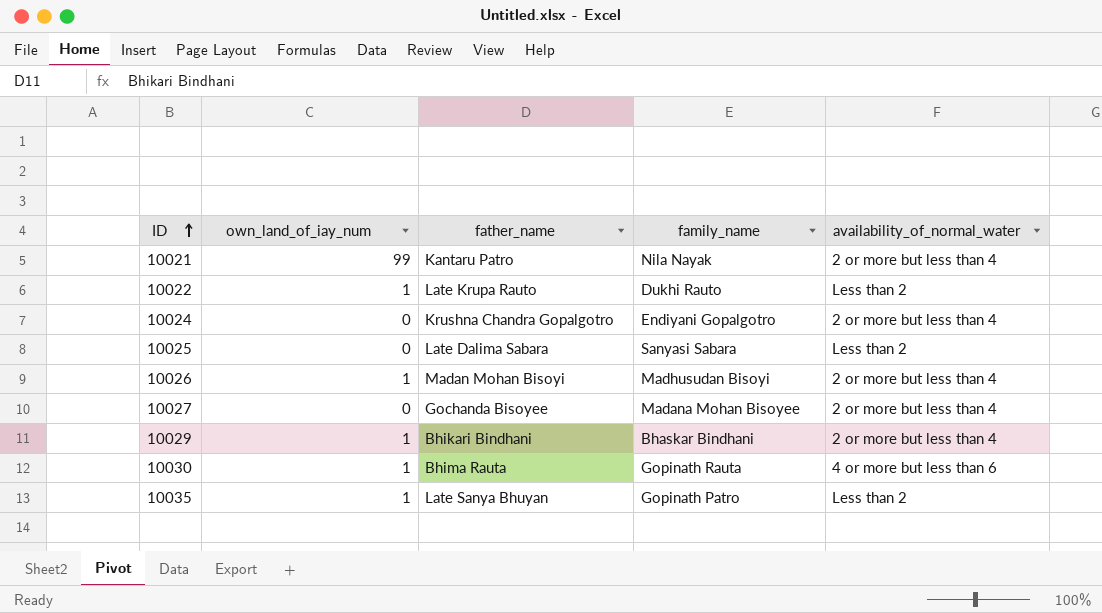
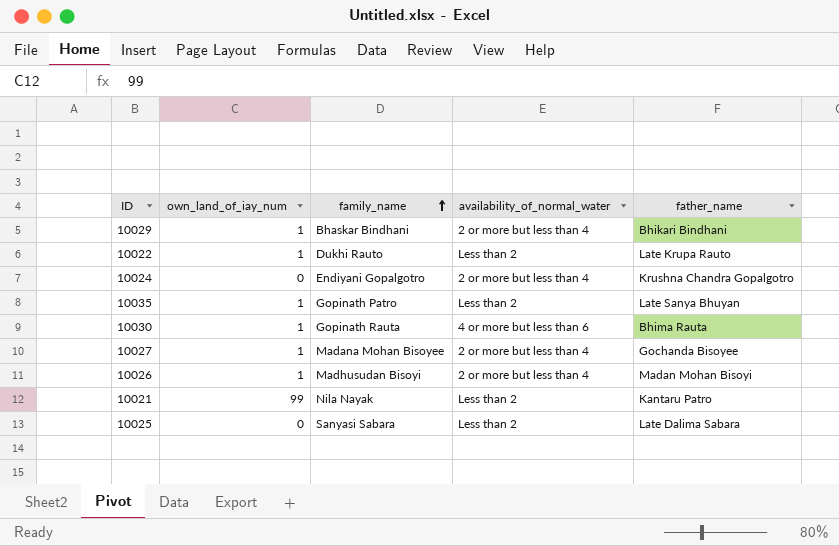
row order: ID ascending -> family_name ascending
column father_name | position: 3 -> 5
10027 | own_land_of_iay_num: 0 -> 1
10021 | availability_of_normal_water: 2 or more but less than 4 -> Less than 2

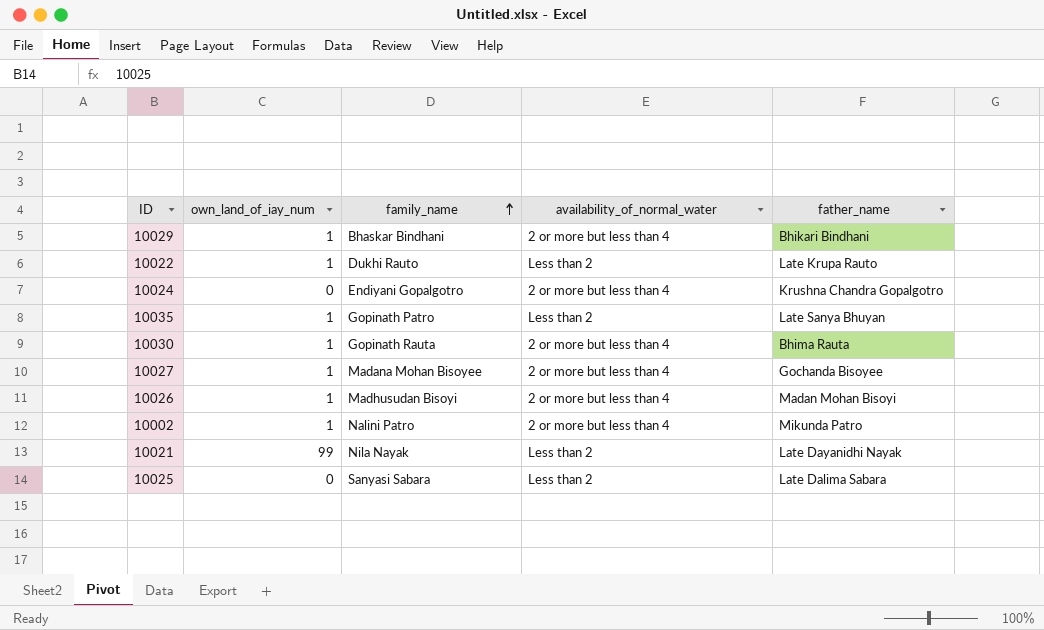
10030 | availability_of_normal_water: 4 or more but less than 6 -> 2 or more but less than 4
row 10002: none -> 1 | Nalini Patro | 2 or more but less than 4 | Mikunda Patro
10021 | father_name: Kantaru Patro -> Late Dayanidhi Nayak

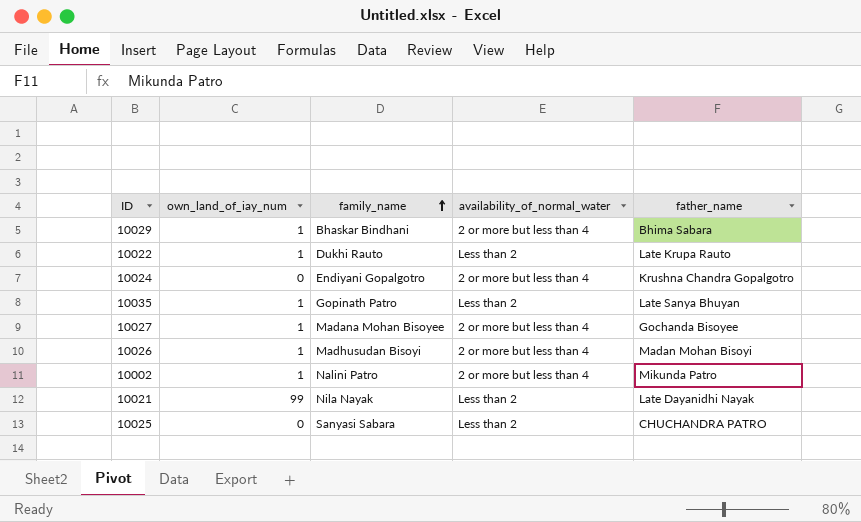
row 10030: 1 | Gopinath Rauta | 2 or more but less than 4 | Bhima Rauta -> none
10029 | father_name: Bhikari Bindhani -> Bhima Sabara
10025 | father_name: Late Dalima Sabara -> CHUCHANDRA PATRO

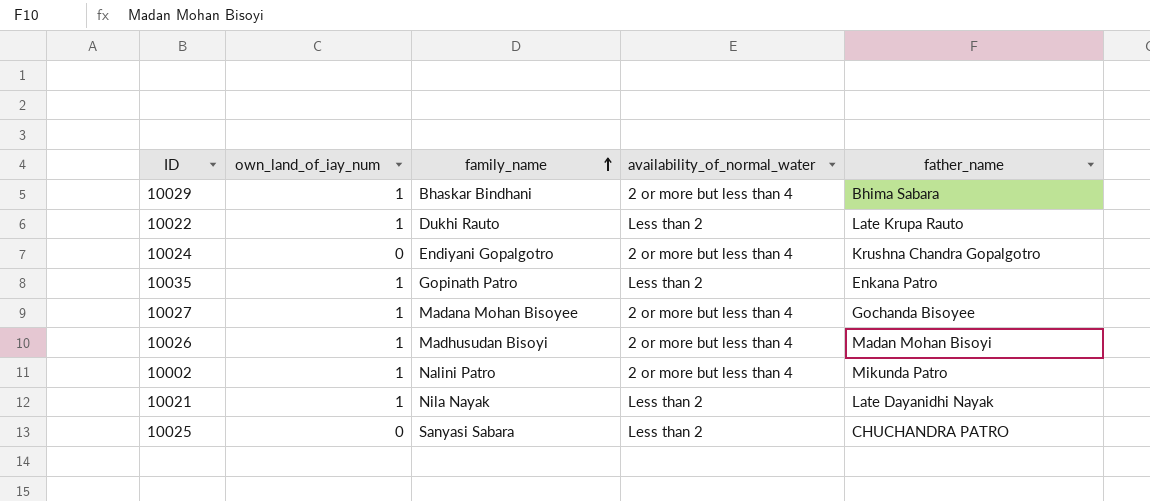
10035 | father_name: Late Sanya Bhuyan -> Enkana Patro
10021 | own_land_of_iay_num: 99 -> 1

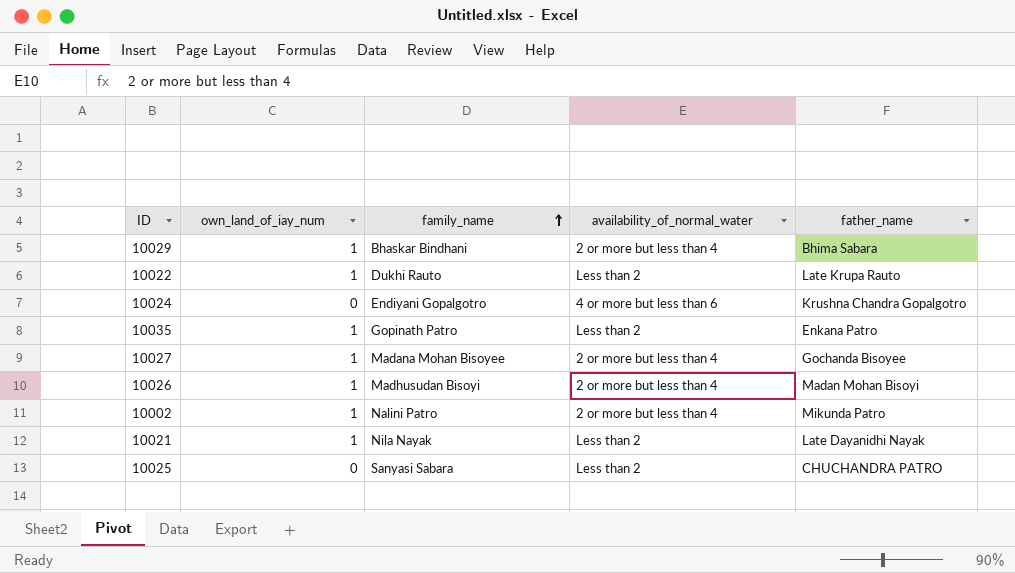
10024 | availability_of_normal_water: 2 or more but less than 4 -> 4 or more but less than 6

